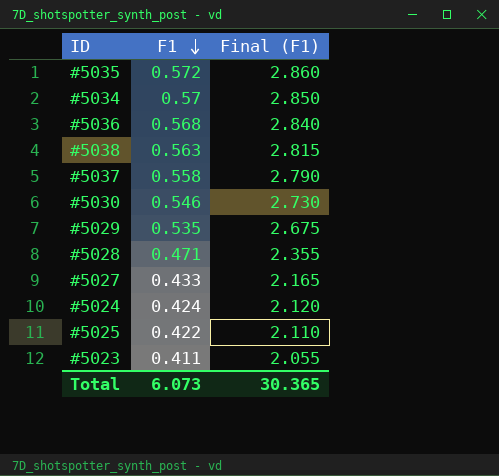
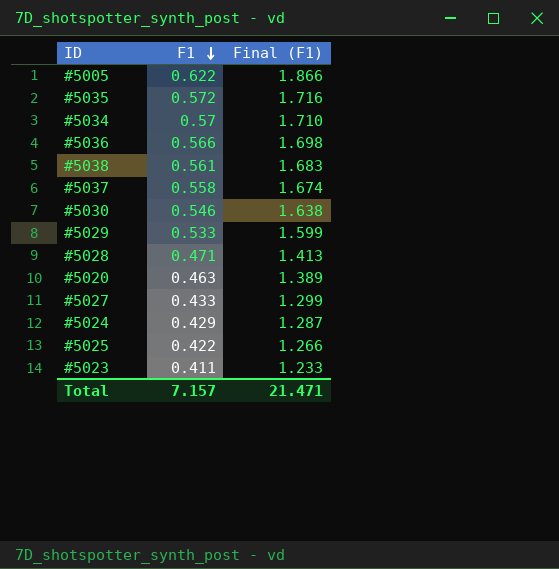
column Final (F1) | formula: [F1] * 5 -> [F1] * 3
row #5005: none -> 0.622 | 1.866
#5036 | F1: 0.568 -> 0.566
#5038 | F1: 0.563 -> 0.561
#5029 | F1: 0.535 -> 0.533
row #5020: none -> 0.463 | 1.389
#5024 | F1: 0.424 -> 0.429
Total | F1: 6.073 -> 7.157
Total | Final (F1): 30.365 -> 21.471

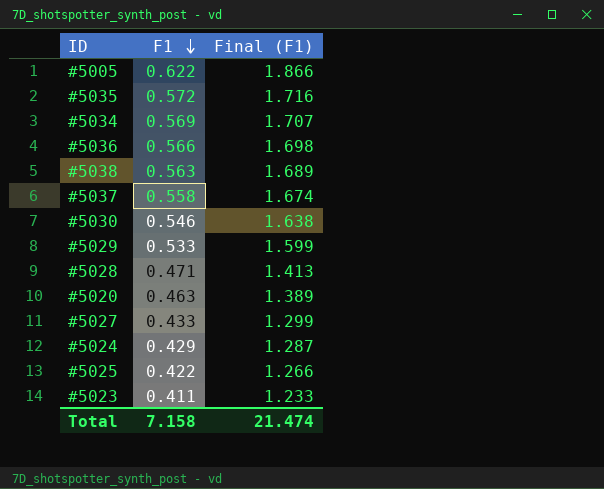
#5034 | F1: 0.57 -> 0.569
#5034 | Final (F1): 1.710 -> 1.707
#5038 | F1: 0.561 -> 0.563
#5038 | Final (F1): 1.683 -> 1.689
Total | F1: 7.157 -> 7.158
Total | Final (F1): 21.471 -> 21.474

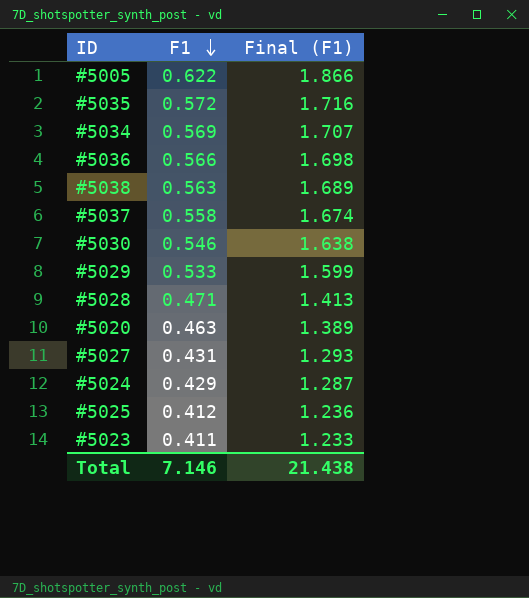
#5027 | F1: 0.433 -> 0.431
#5027 | Final (F1): 1.299 -> 1.293
#5025 | F1: 0.422 -> 0.412
#5025 | Final (F1): 1.266 -> 1.236
Total | F1: 7.158 -> 7.146
Total | Final (F1): 21.474 -> 21.438

